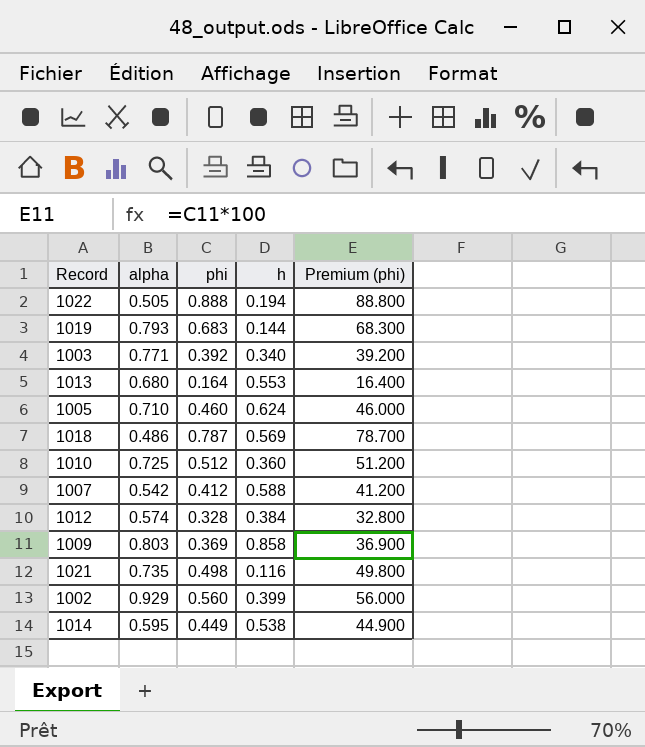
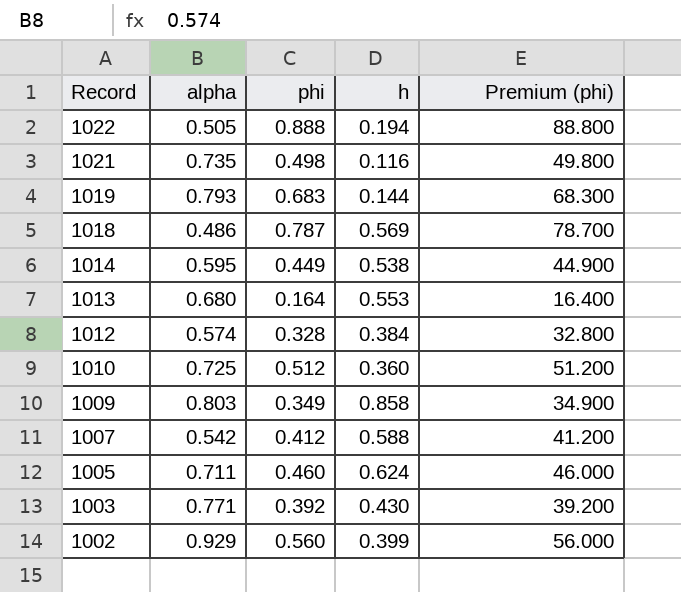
row order: none -> Record descending
1009 | phi: 0.369 -> 0.349
1009 | Premium (phi): 36.900 -> 34.900
1005 | alpha: 0.710 -> 0.711
1003 | h: 0.340 -> 0.430

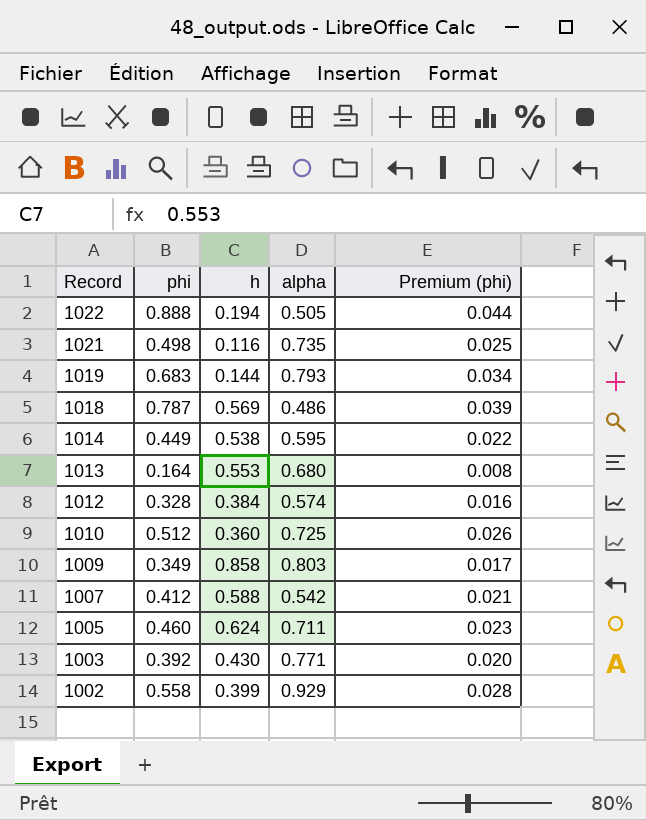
column alpha | position: 2 -> 4
column Premium (phi) | formula: [phi] * 100 -> [phi] * 0.05
1002 | phi: 0.560 -> 0.558

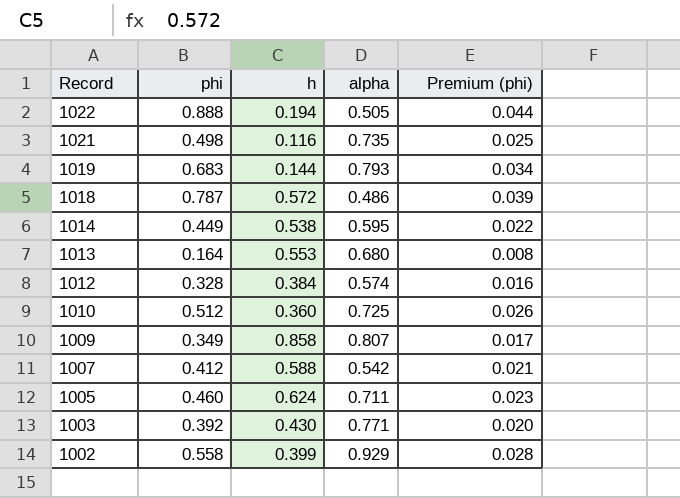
1018 | h: 0.569 -> 0.572
1009 | alpha: 0.803 -> 0.807

